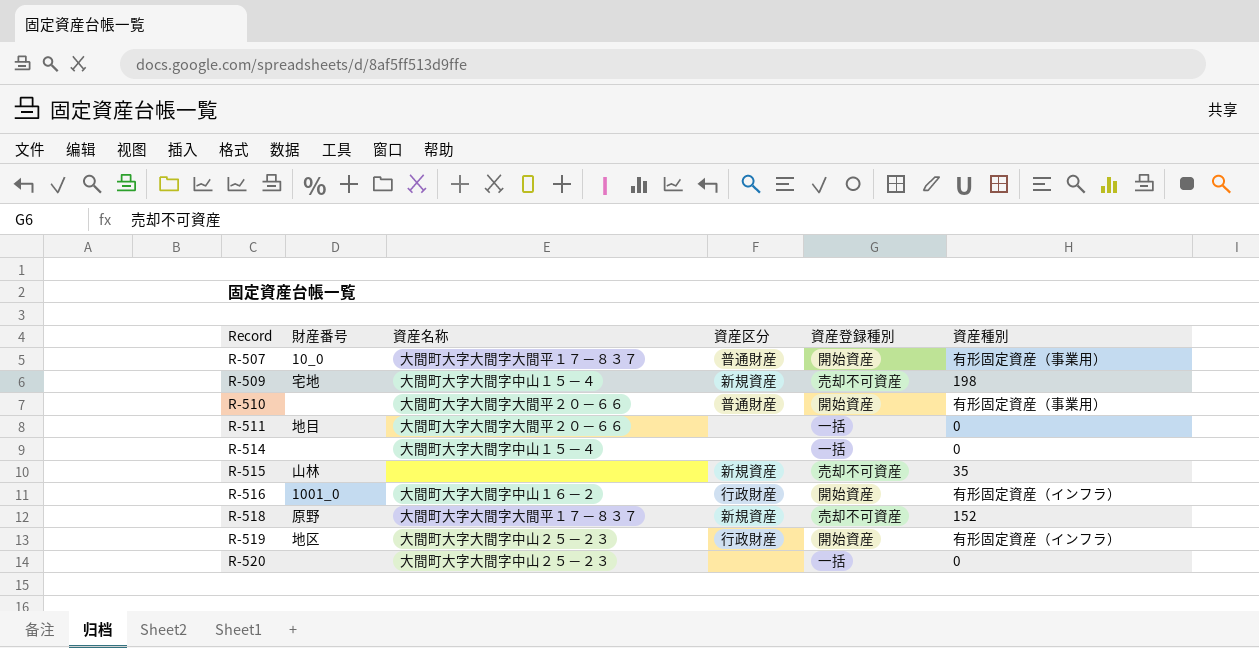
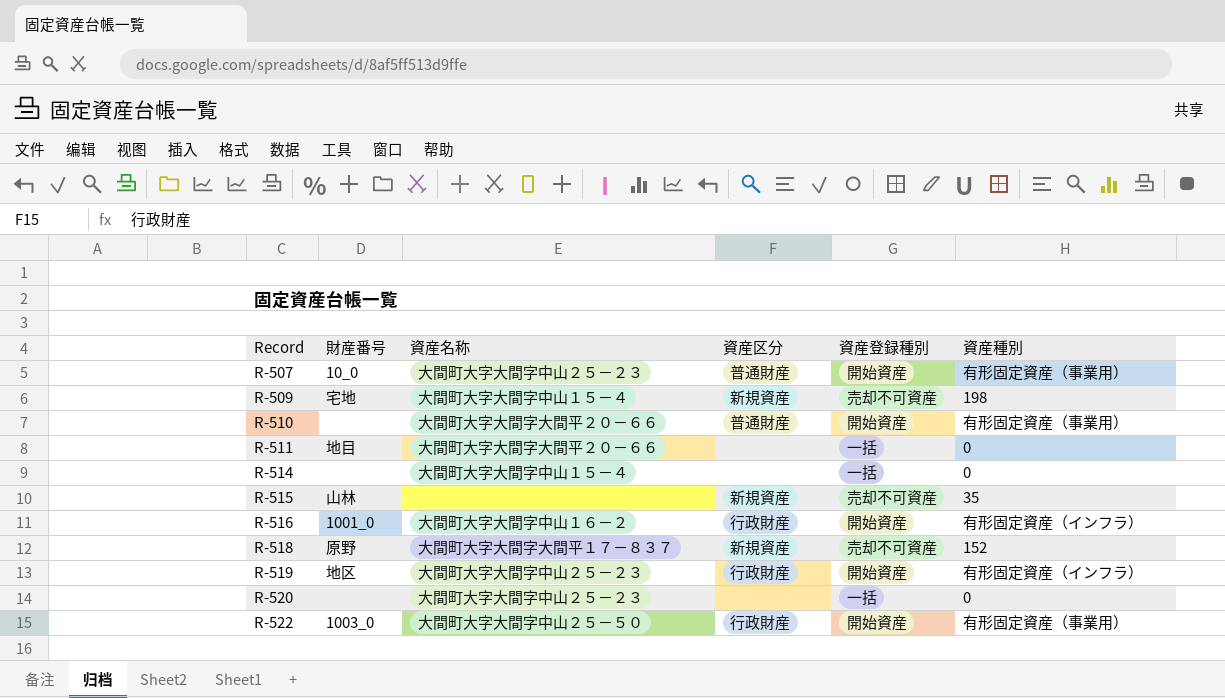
R-507 | 資産名称: 大間町大字大間字大間平１７－８３７ -> 大間町大字大間字中山２５－２３
row R-522: none -> 1003_0 | 大間町大字大間字中山２５－５０ | 行政財産 | 開始資産 | 有形固定資産（事業用）

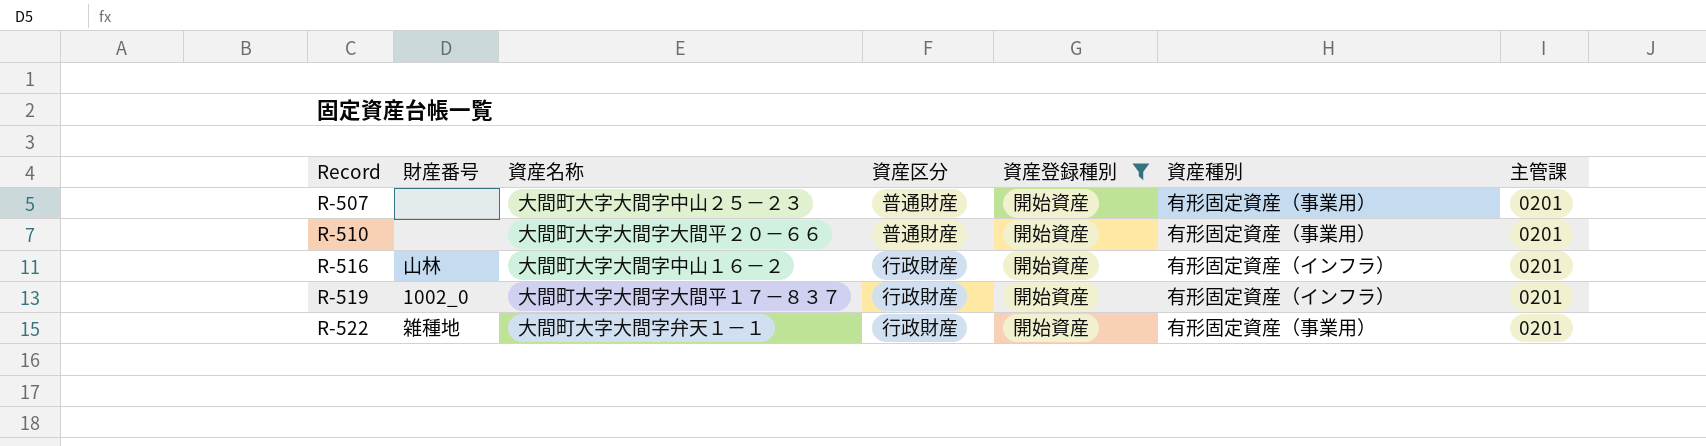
filter: none -> 資産登録種別 = 開始資産
column 主管課 | position: none -> 7
R-507 | 財産番号: 10_0 -> none
R-516 | 財産番号: 1001_0 -> 山林
R-519 | 財産番号: 地区 -> 1002_0
R-519 | 資産名称: 大間町大字大間字中山２５－２３ -> 大間町大字大間字大間平１７－８３７
R-522 | 財産番号: 1003_0 -> 雑種地
R-522 | 資産名称: 大間町大字大間字中山２５－５０ -> 大間町大字大間字弁天１－１

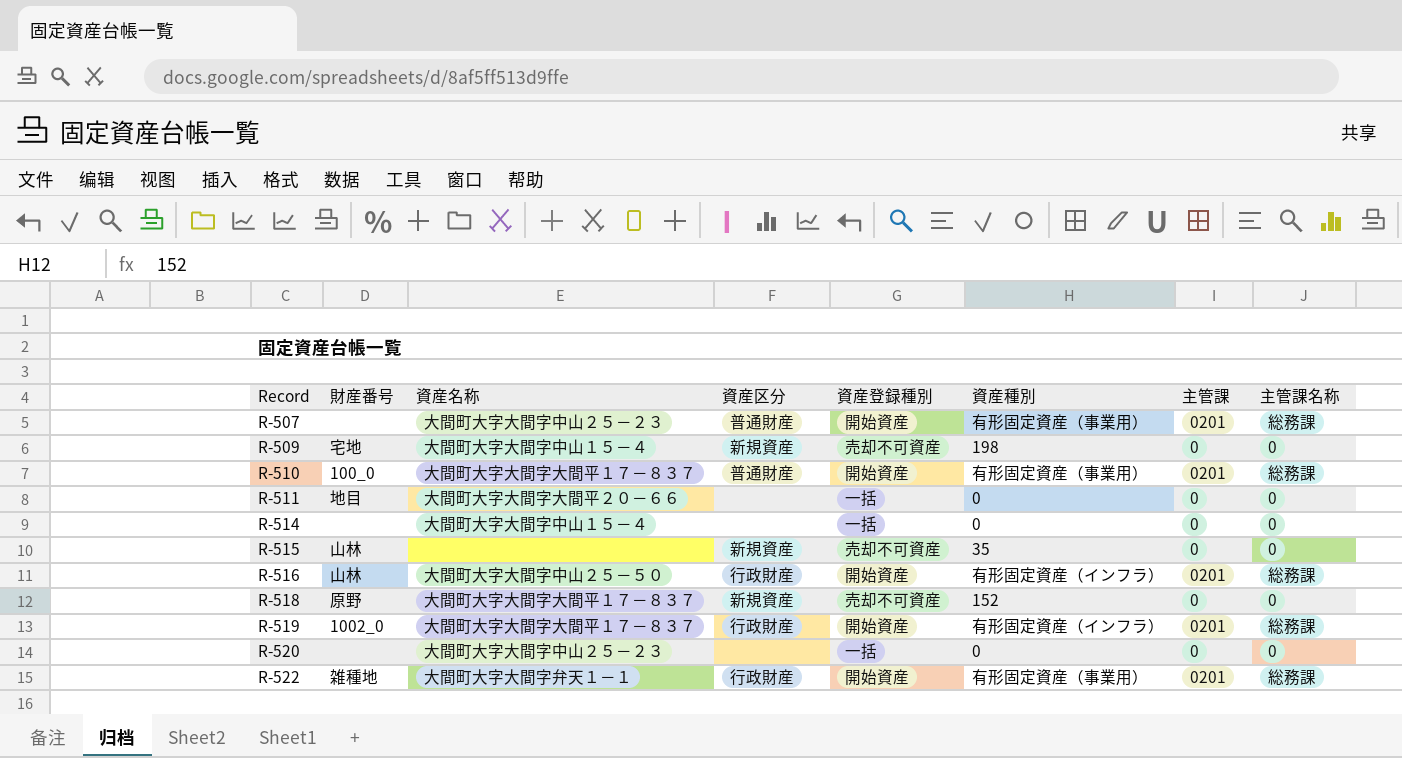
filter: 資産登録種別 = 開始資産 -> none
column 主管課名称 | position: none -> 8
R-510 | 財産番号: none -> 100_0
R-510 | 資産名称: 大間町大字大間字大間平２０－６６ -> 大間町大字大間字大間平１７－８３７
R-516 | 資産名称: 大間町大字大間字中山１６－２ -> 大間町大字大間字中山２５－５０

